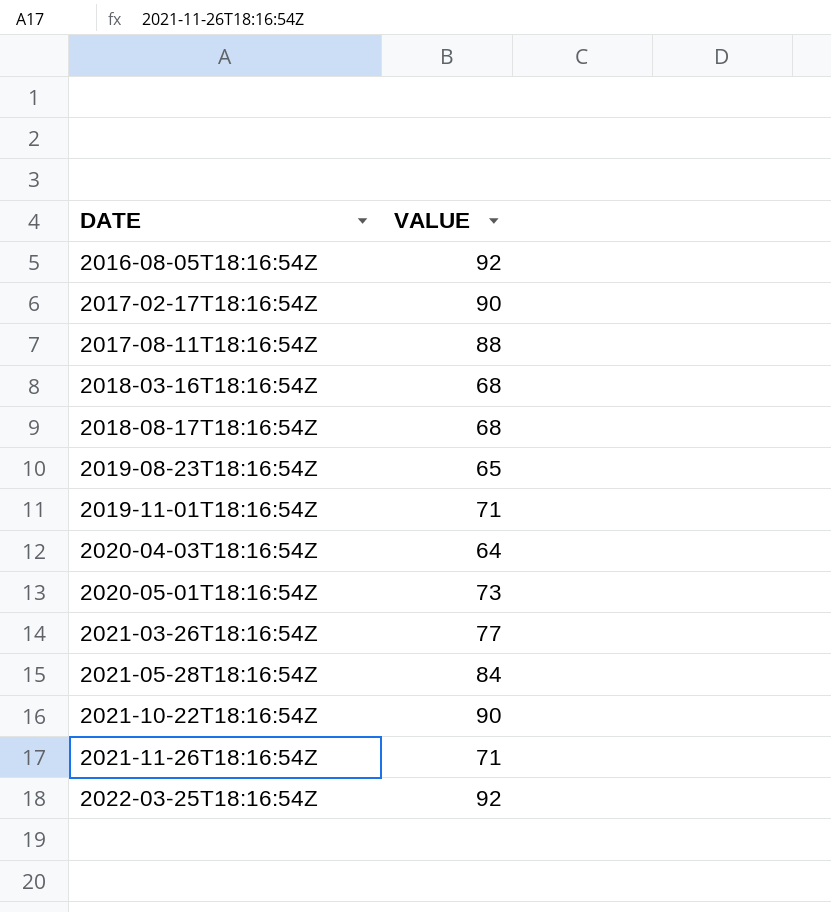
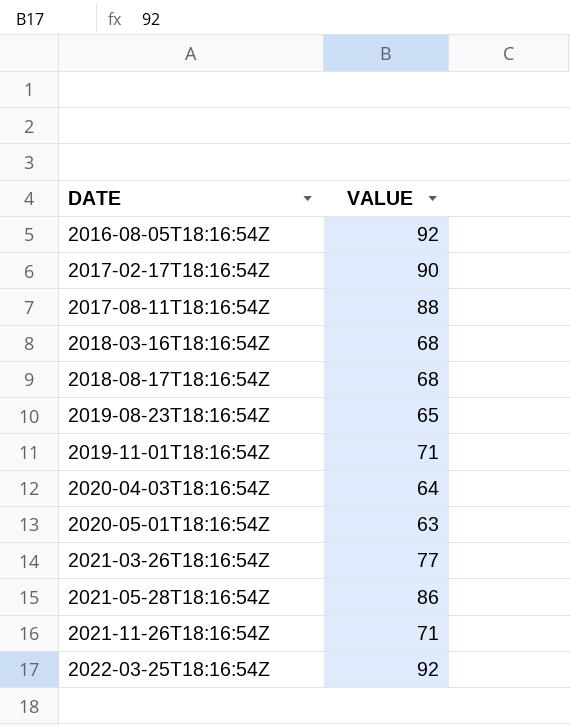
row 2021-10-22T18:16:54Z: 90 -> none
2020-05-01T18:16:54Z | VALUE: 73 -> 63
2021-05-28T18:16:54Z | VALUE: 84 -> 86

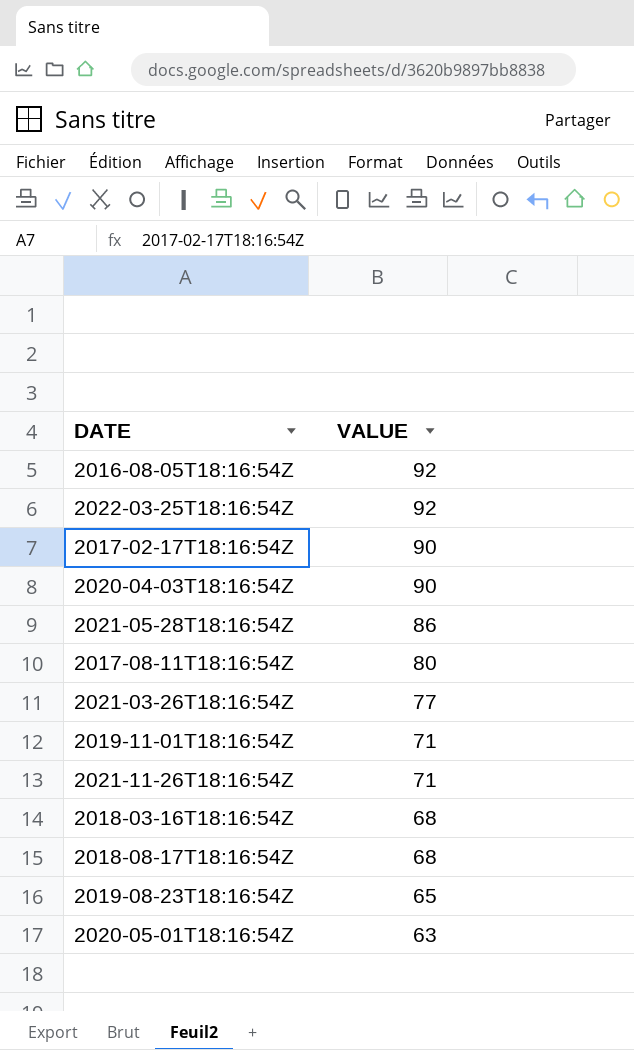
row order: DATE ascending -> VALUE descending
2020-04-03T18:16:54Z | VALUE: 64 -> 90
2017-08-11T18:16:54Z | VALUE: 88 -> 80

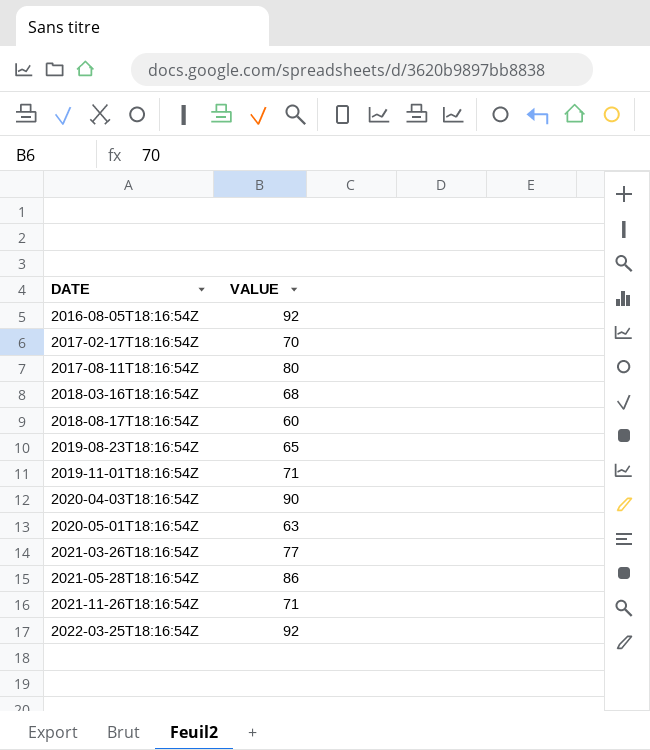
row order: VALUE descending -> DATE ascending
2017-02-17T18:16:54Z | VALUE: 90 -> 70
2018-08-17T18:16:54Z | VALUE: 68 -> 60

